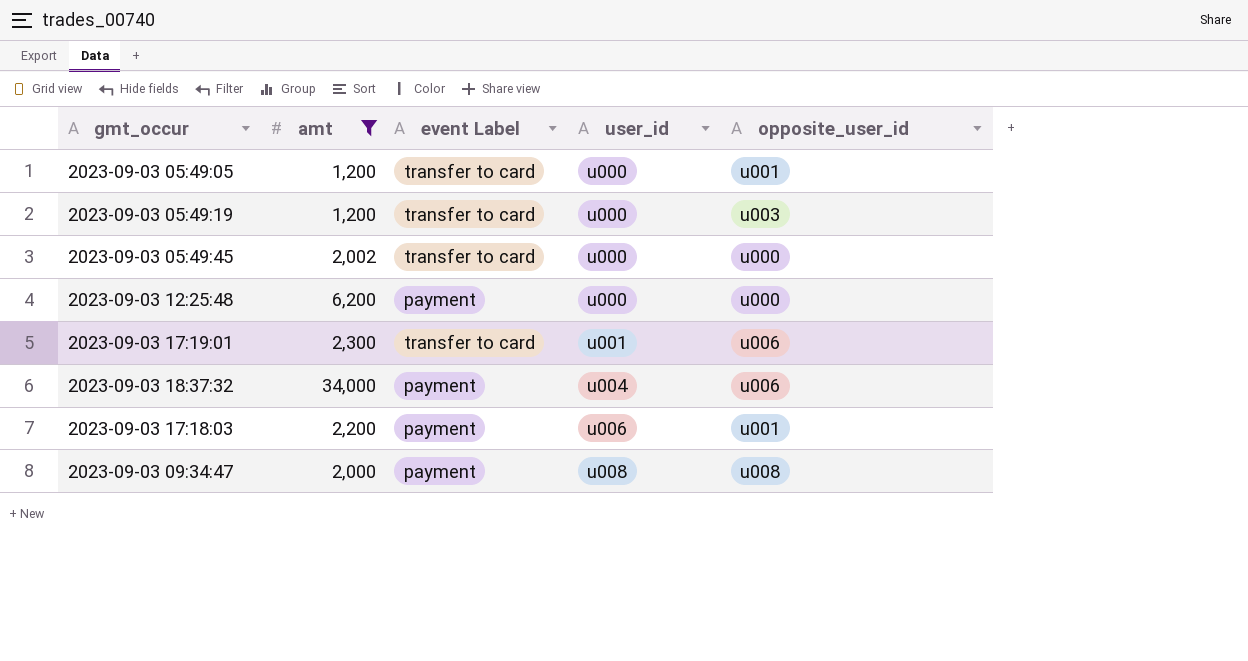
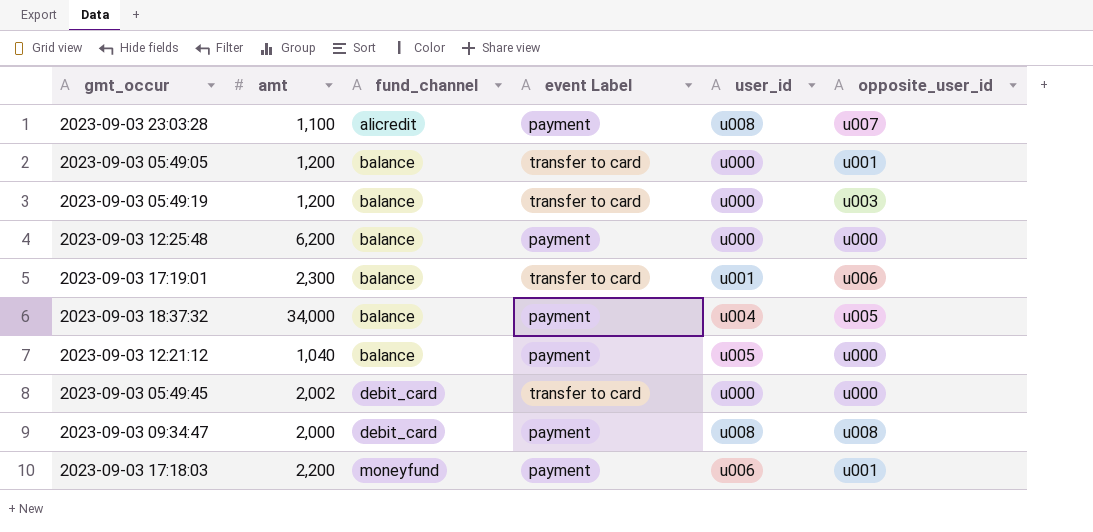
filter: amt >= 1,200 -> none
row order: user_id ascending -> fund_channel ascending
column fund_channel | position: none -> 3
2023-09-03 18:37:32 | opposite_user_id: u006 -> u005

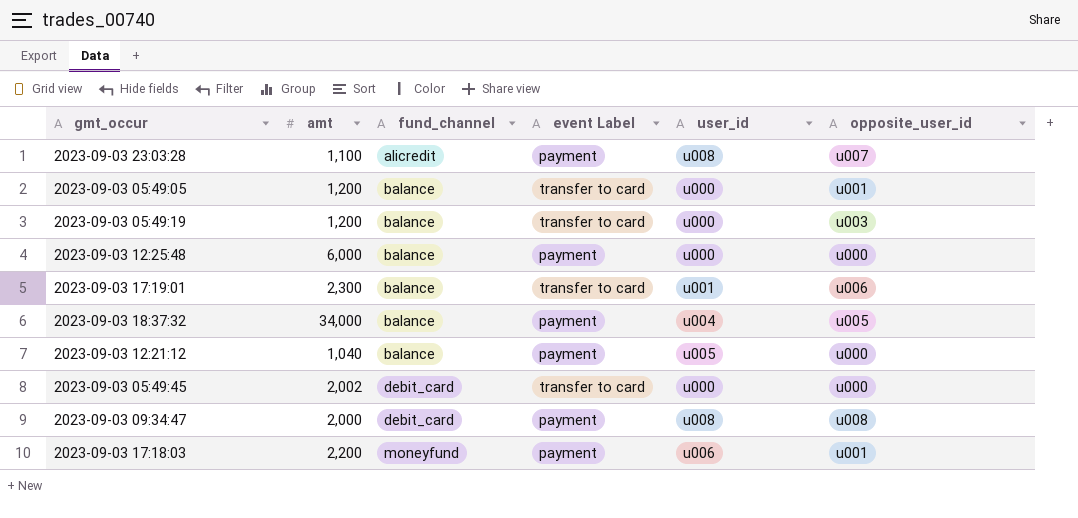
2023-09-03 12:25:48 | amt: 6,200 -> 6,000

